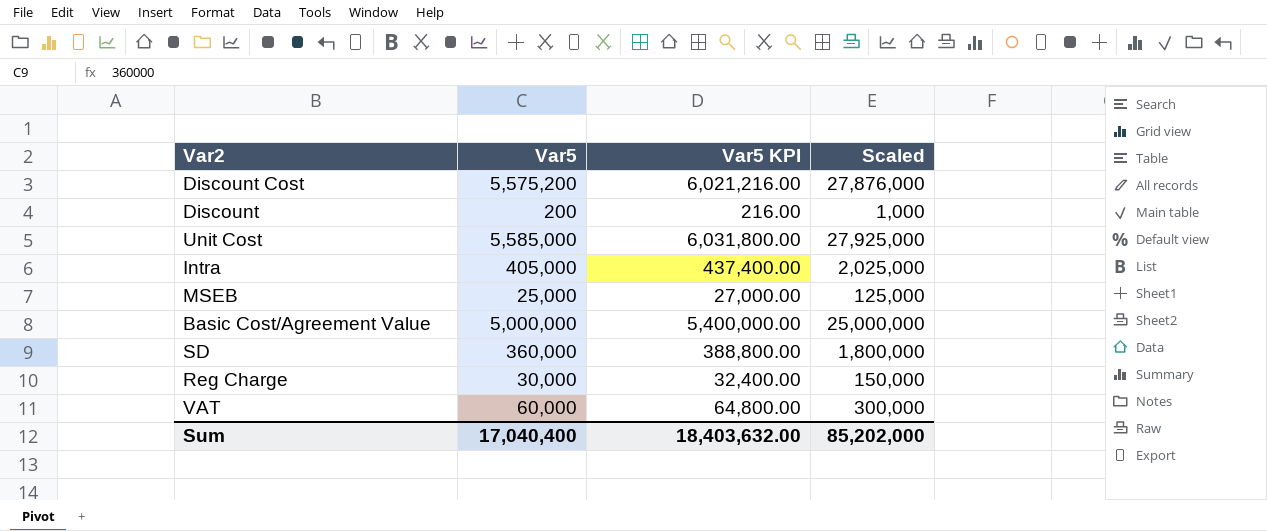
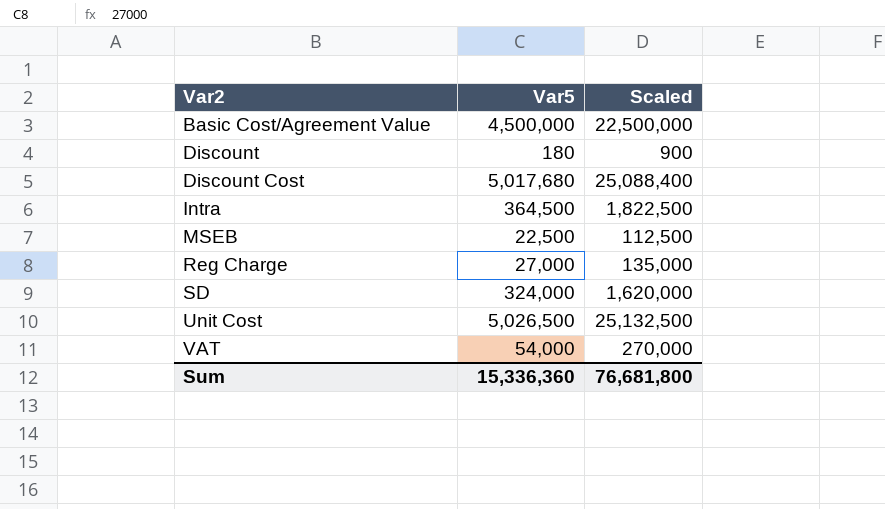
row order: none -> Var2 ascending
column Var5 KPI | formula: [Var5] * 1.08 -> none
Basic Cost/Agreement Value | Var5: 5,000,000 -> 4,500,000
Basic Cost/Agreement Value | Scaled: 25,000,000 -> 22,500,000
Discount | Var5: 200 -> 180
Discount | Scaled: 1,000 -> 900
Discount Cost | Var5: 5,575,200 -> 5,017,680
Discount Cost | Scaled: 27,876,000 -> 25,088,400
Intra | Var5: 405,000 -> 364,500
Intra | Scaled: 2,025,000 -> 1,822,500
MSEB | Var5: 25,000 -> 22,500
MSEB | Scaled: 125,000 -> 112,500
Reg Charge | Var5: 30,000 -> 27,000
Reg Charge | Scaled: 150,000 -> 135,000
SD | Var5: 360,000 -> 324,000
SD | Scaled: 1,800,000 -> 1,620,000
Unit Cost | Var5: 5,585,000 -> 5,026,500
Unit Cost | Scaled: 27,925,000 -> 25,132,500
VAT | Var5: 60,000 -> 54,000
VAT | Scaled: 300,000 -> 270,000
Sum | Var5: 17,040,400 -> 15,336,360
Sum | Scaled: 85,202,000 -> 76,681,800

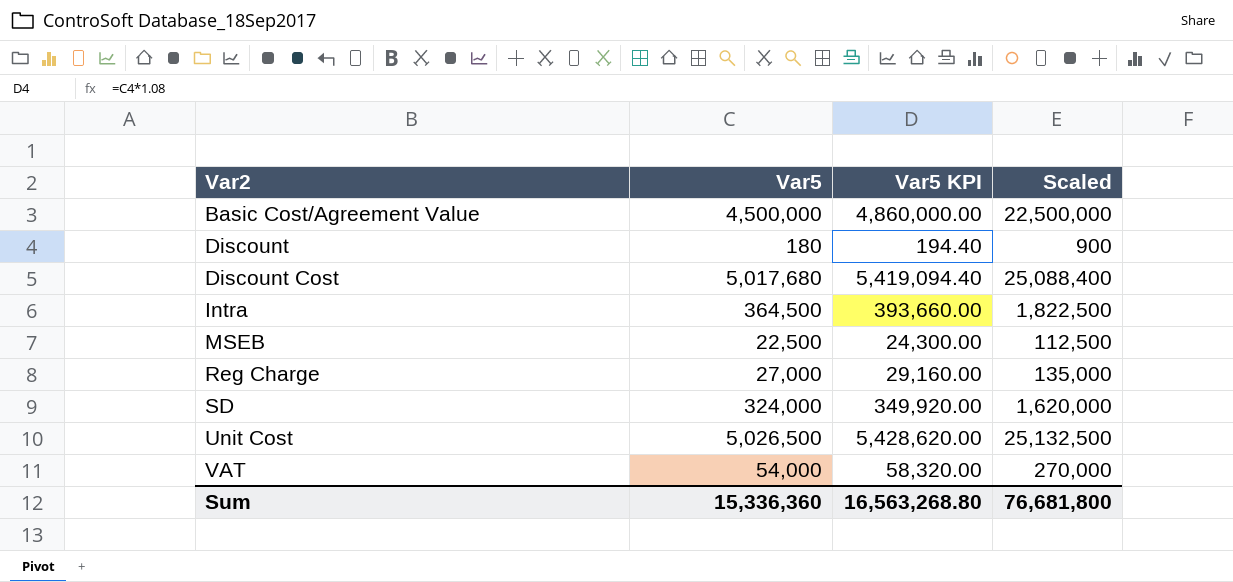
column Var5 KPI | formula: none -> [Var5] * 1.08

